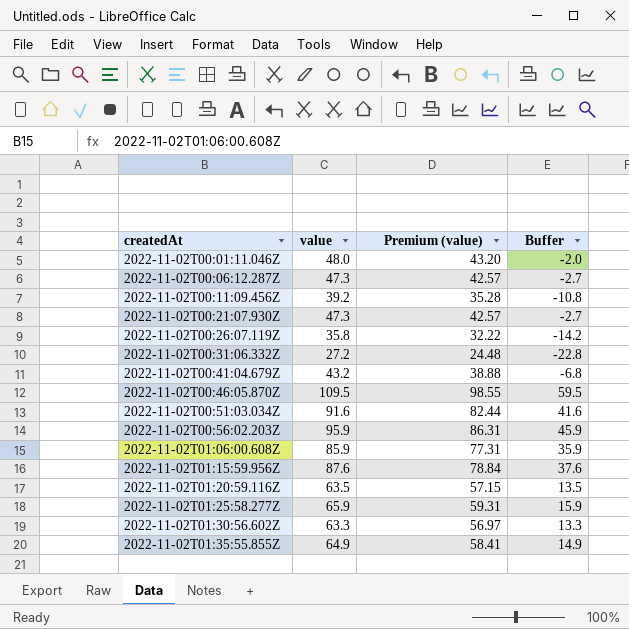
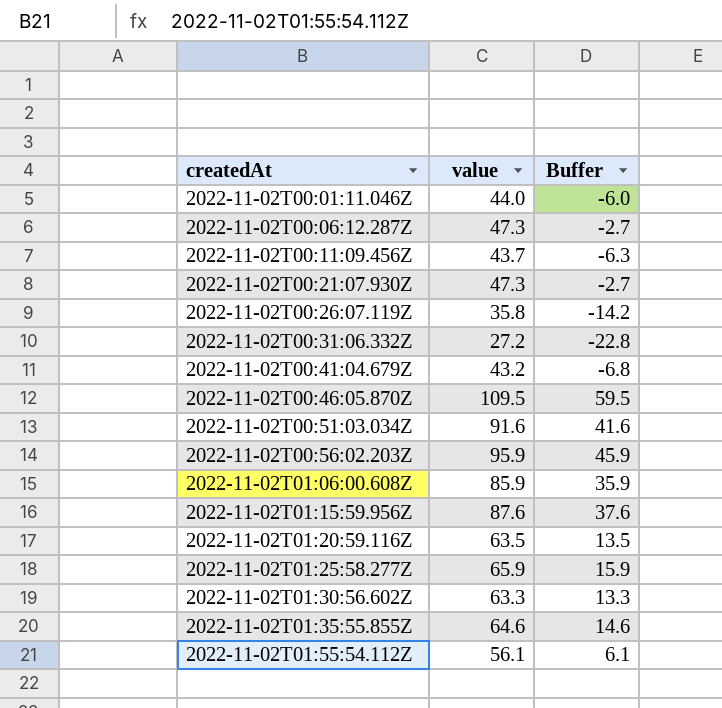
column Premium (value) | formula: [value] * 0.9 -> none
2022-11-02T00:01:11.046Z | value: 48.0 -> 44.0
2022-11-02T00:01:11.046Z | Buffer: -2.0 -> -6.0
2022-11-02T00:11:09.456Z | value: 39.2 -> 43.7
2022-11-02T00:11:09.456Z | Buffer: -10.8 -> -6.3
2022-11-02T01:35:55.855Z | value: 64.9 -> 64.6
2022-11-02T01:35:55.855Z | Buffer: 14.9 -> 14.6
row 2022-11-02T01:55:54.112Z: none -> 56.1 | 6.1

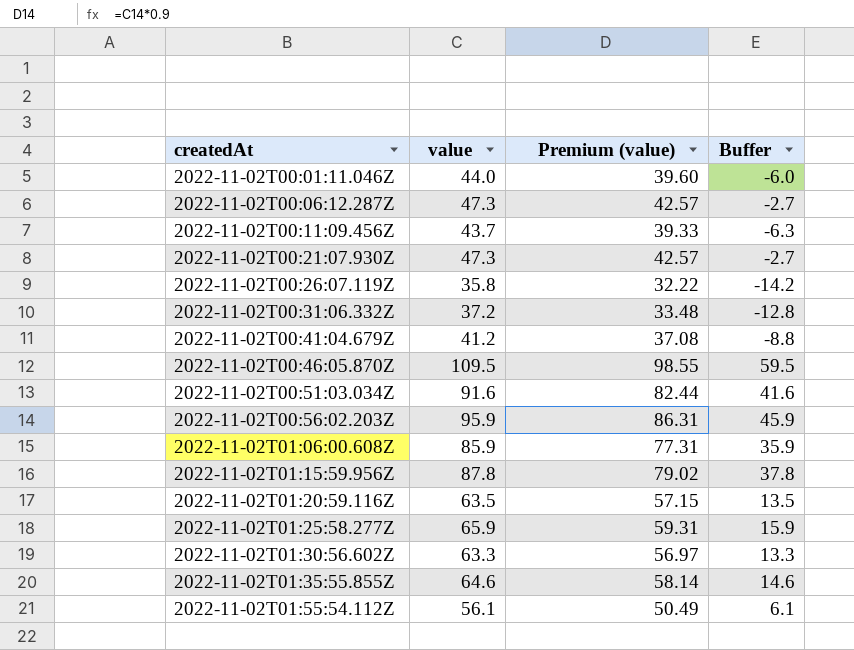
column Premium (value) | formula: none -> [value] * 0.9
2022-11-02T00:31:06.332Z | value: 27.2 -> 37.2
2022-11-02T00:31:06.332Z | Buffer: -22.8 -> -12.8
2022-11-02T00:41:04.679Z | value: 43.2 -> 41.2
2022-11-02T00:41:04.679Z | Buffer: -6.8 -> -8.8
2022-11-02T01:15:59.956Z | value: 87.6 -> 87.8
2022-11-02T01:15:59.956Z | Buffer: 37.6 -> 37.8

